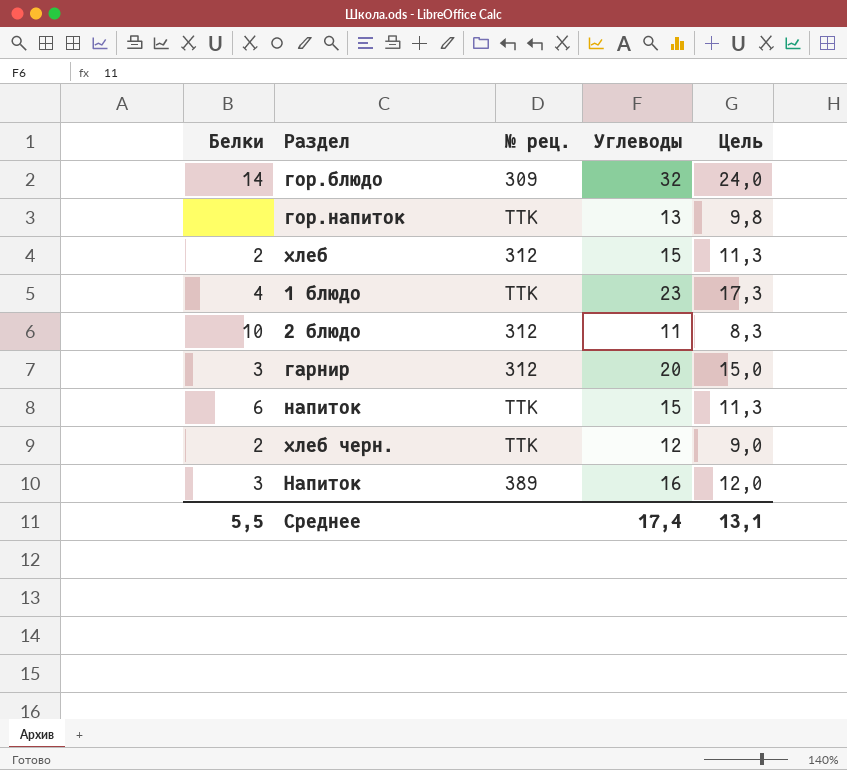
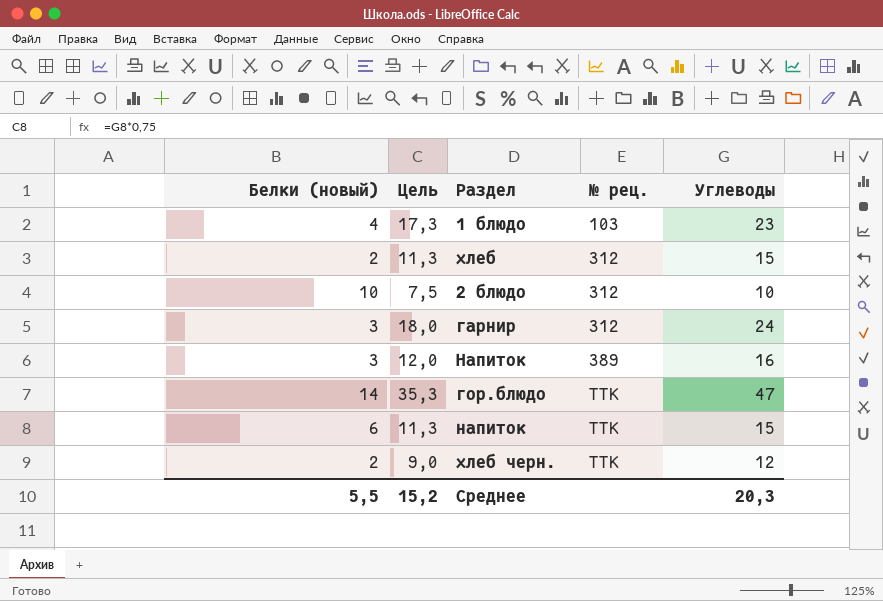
row order: none -> № рец. ascending
column name: Белки -> Белки (новый)
column Цель | position: 5 -> 2
row гор.напиток: none | ТТК | 13 | 9,8 -> none
1 блюдо | № рец.: ТТК -> 103
2 блюдо | Цель: 8,3 -> 7,5
2 блюдо | Углеводы: 11 -> 10
гарнир | Цель: 15,0 -> 18,0
гарнир | Углеводы: 20 -> 24
гор.блюдо | Цель: 24,0 -> 35,3
гор.блюдо | № рец.: 309 -> ТТК
гор.блюдо | Углеводы: 32 -> 47
Среднее | Цель: 13,1 -> 15,2
Среднее | Углеводы: 17,4 -> 20,3

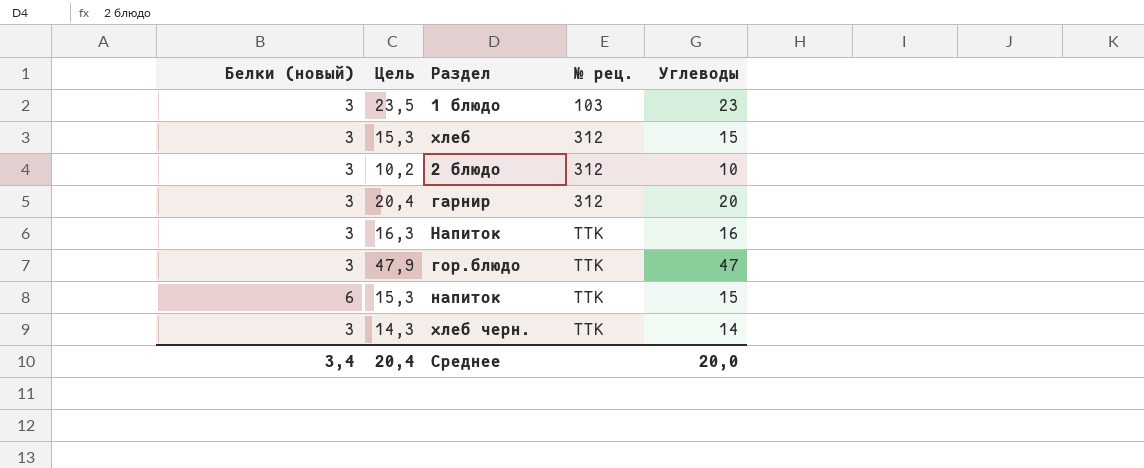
column Цель | formula: [Углеводы] * 0,75 -> [Углеводы] * 1,02
1 блюдо | Белки (новый): 4 -> 3
хлеб | Белки (новый): 2 -> 3
2 блюдо | Белки (новый): 10 -> 3
гарнир | Углеводы: 24 -> 20
Напиток | № рец.: 389 -> ТТК
гор.блюдо | Белки (новый): 14 -> 3
хлеб черн. | Белки (новый): 2 -> 3
хлеб черн. | Углеводы: 12 -> 14
Среднее | Белки (новый): 5,5 -> 3,4
Среднее | Цель: 15,2 -> 20,4
Среднее | Углеводы: 20,3 -> 20,0

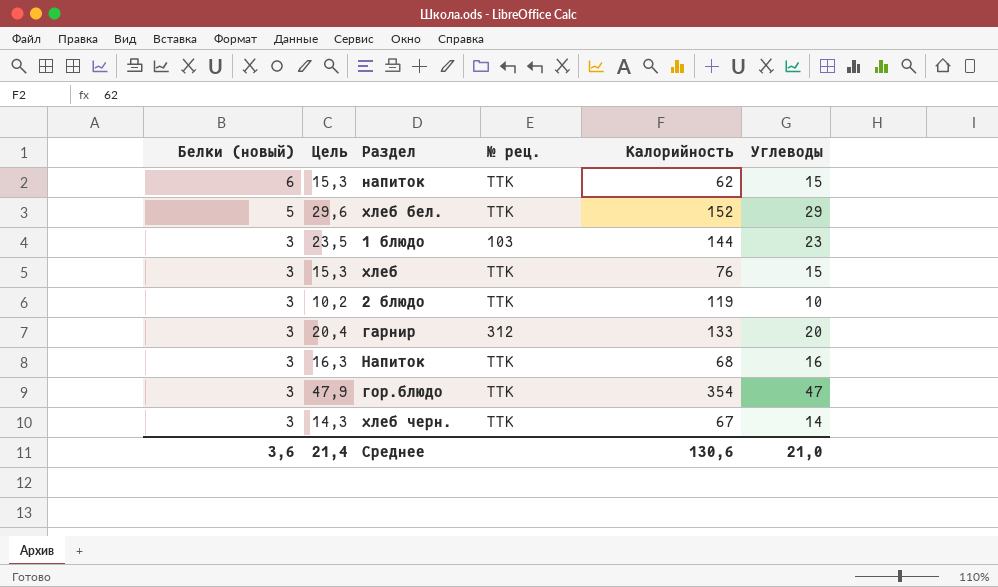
row order: № рец. ascending -> Белки (новый) descending
column Калорийность | position: none -> 5
row хлеб бел.: none -> 5 | 29,6 | ТТК | 152 | 29
хлеб | № рец.: 312 -> ТТК
2 блюдо | № рец.: 312 -> ТТК
Среднее | Белки (новый): 3,4 -> 3,6
Среднее | Цель: 20,4 -> 21,4
Среднее | Углеводы: 20,0 -> 21,0

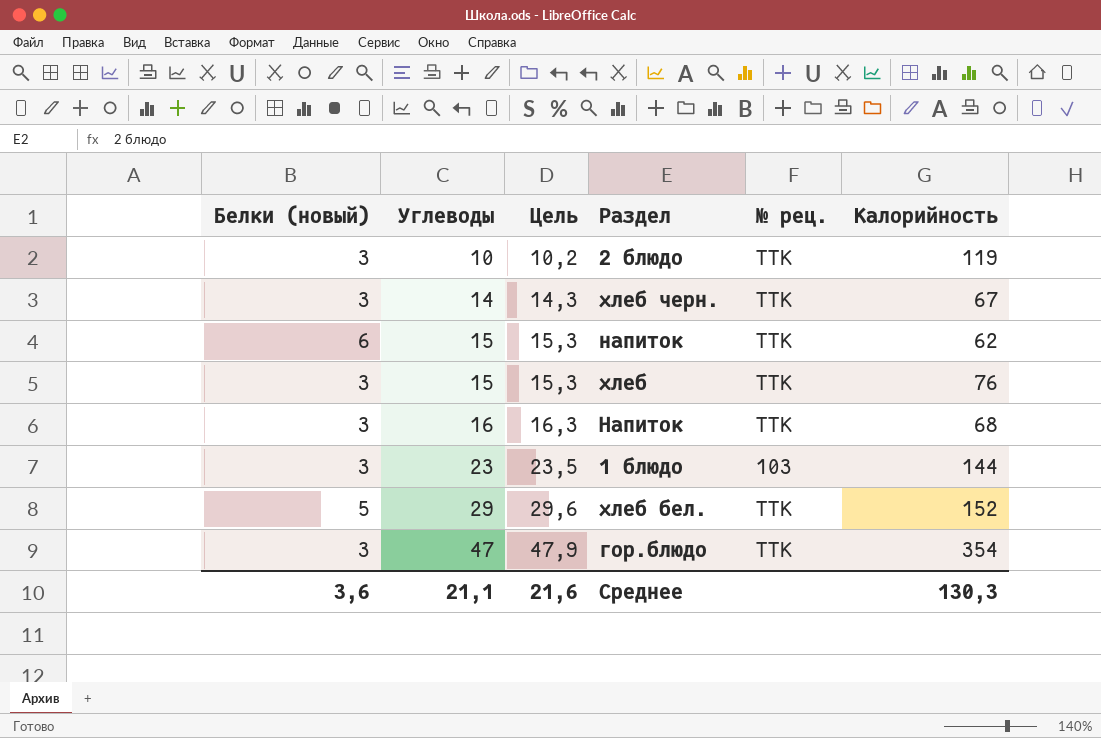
row order: Белки (новый) descending -> Углеводы ascending
column Углеводы | position: 6 -> 2
row гарнир: 3 | 20,4 | 312 | 133 | 20 -> none
Среднее | Углеводы: 21,0 -> 21,1
Среднее | Цель: 21,4 -> 21,6
Среднее | Калорийность: 130,6 -> 130,3

